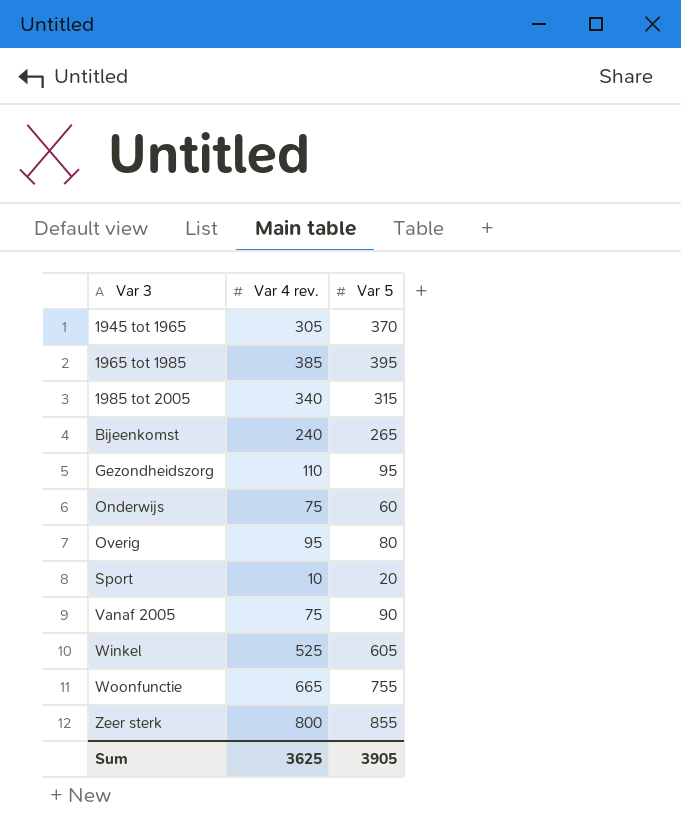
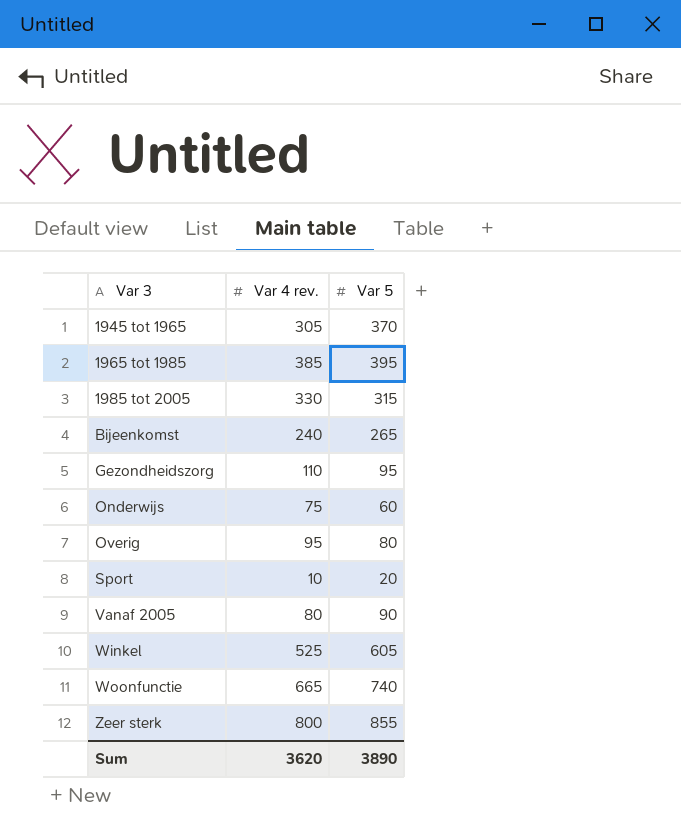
1985 tot 2005 | Var 4 rev.: 340 -> 330
Vanaf 2005 | Var 4 rev.: 75 -> 80
Woonfunctie | Var 5: 755 -> 740
Sum | Var 4 rev.: 3625 -> 3620
Sum | Var 5: 3905 -> 3890

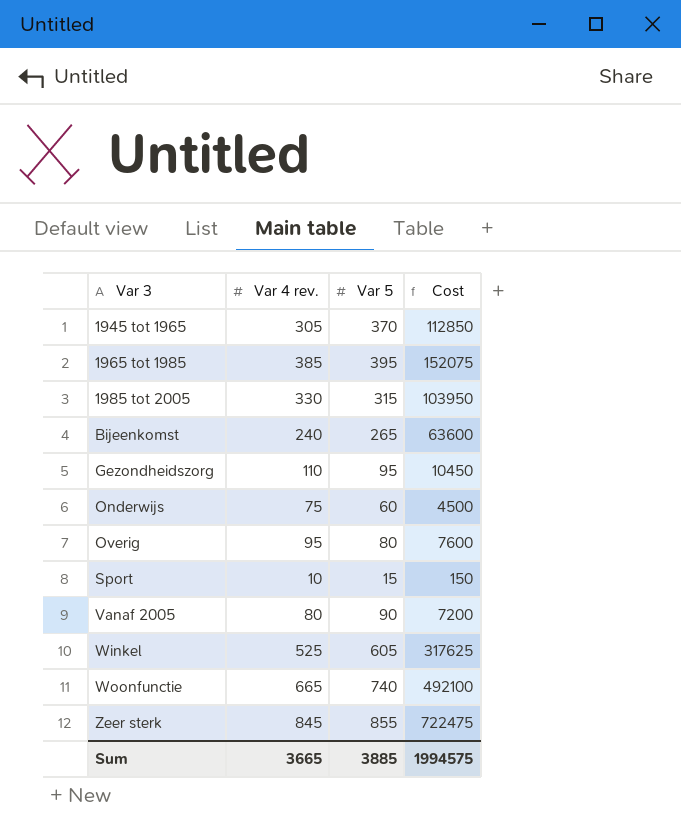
column Cost | formula: none -> [Var 4 rev.] * [Var 5]
Sport | Var 5: 20 -> 15
Zeer sterk | Var 4 rev.: 800 -> 845
Sum | Var 4 rev.: 3620 -> 3665
Sum | Var 5: 3890 -> 3885

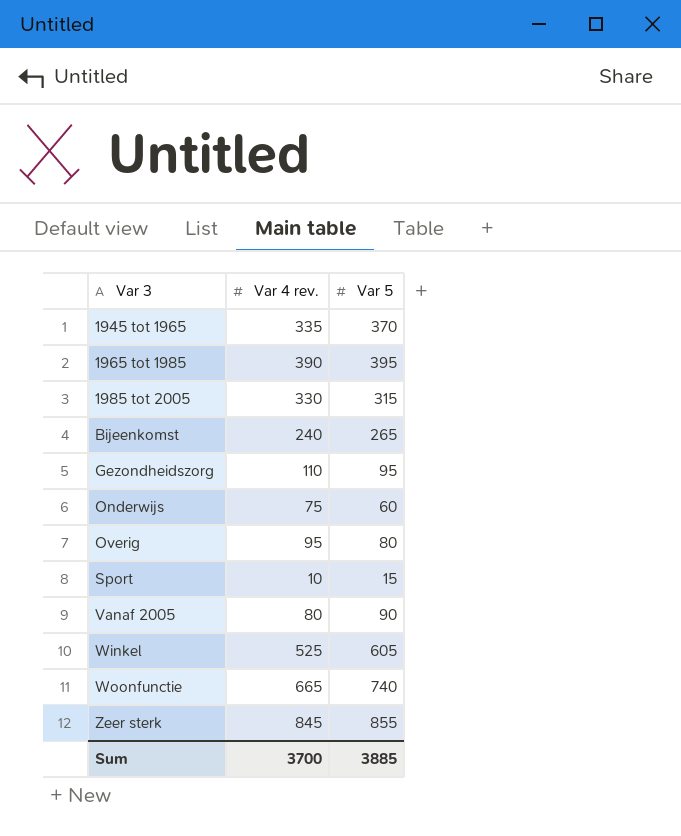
column Cost | formula: [Var 4 rev.] * [Var 5] -> none
1945 tot 1965 | Var 4 rev.: 305 -> 335
1965 tot 1985 | Var 4 rev.: 385 -> 390
Sum | Var 4 rev.: 3665 -> 3700

